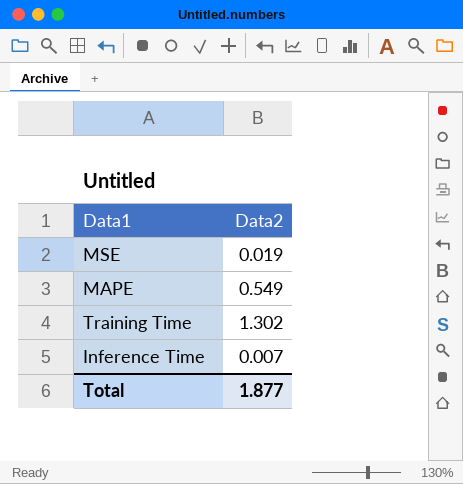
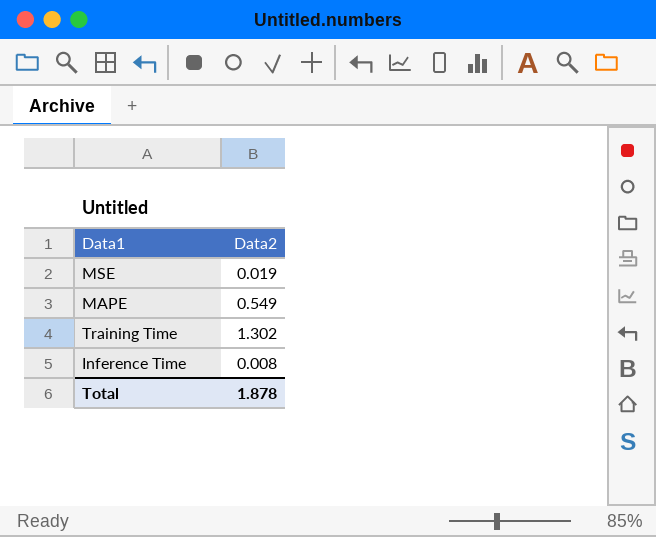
Inference Time | Data2: 0.007 -> 0.008
Total | Data2: 1.877 -> 1.878

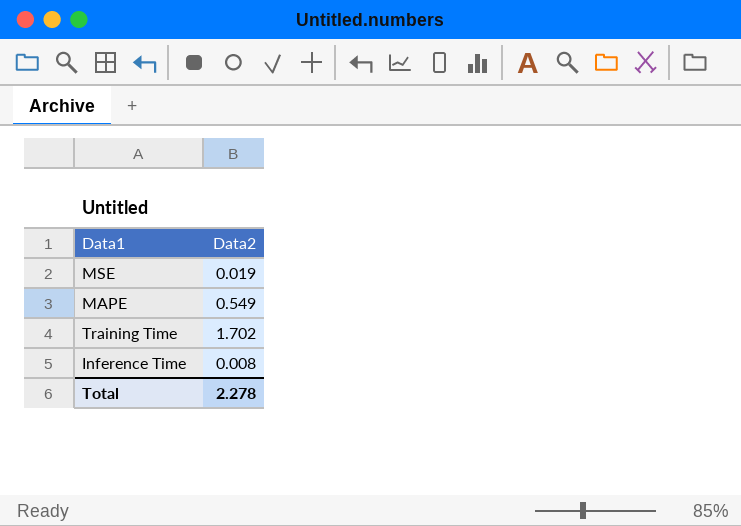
Training Time | Data2: 1.302 -> 1.702
Total | Data2: 1.878 -> 2.278

